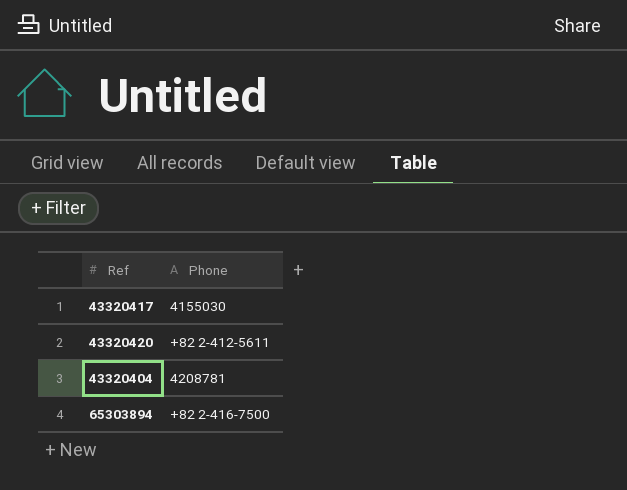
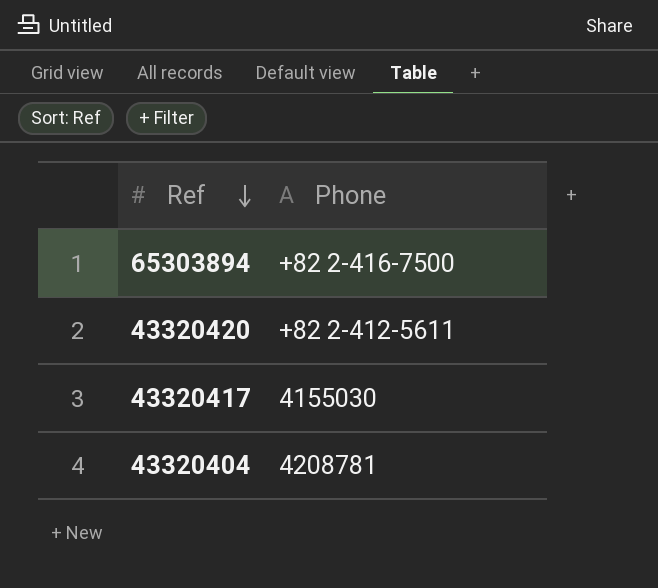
row order: none -> Ref descending

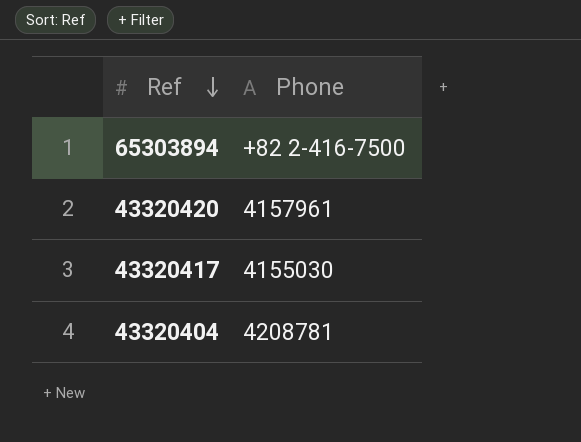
43320420 | Phone: +82 2-412-5611 -> 4157961

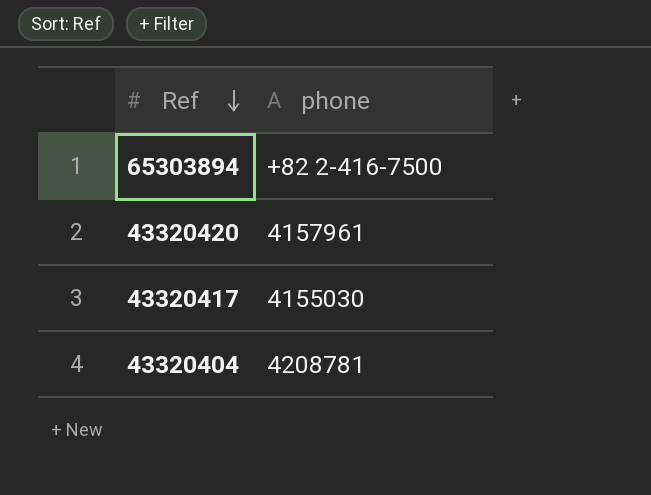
column name: Phone -> phone

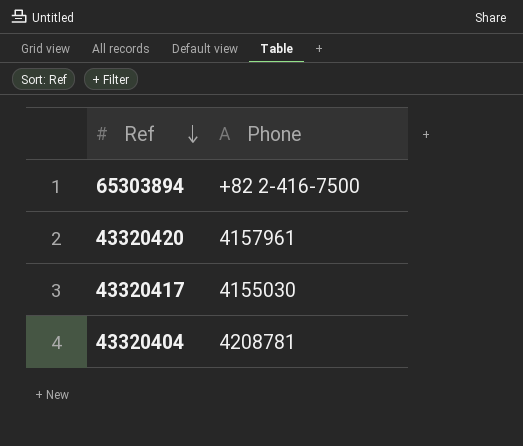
column name: phone -> Phone

